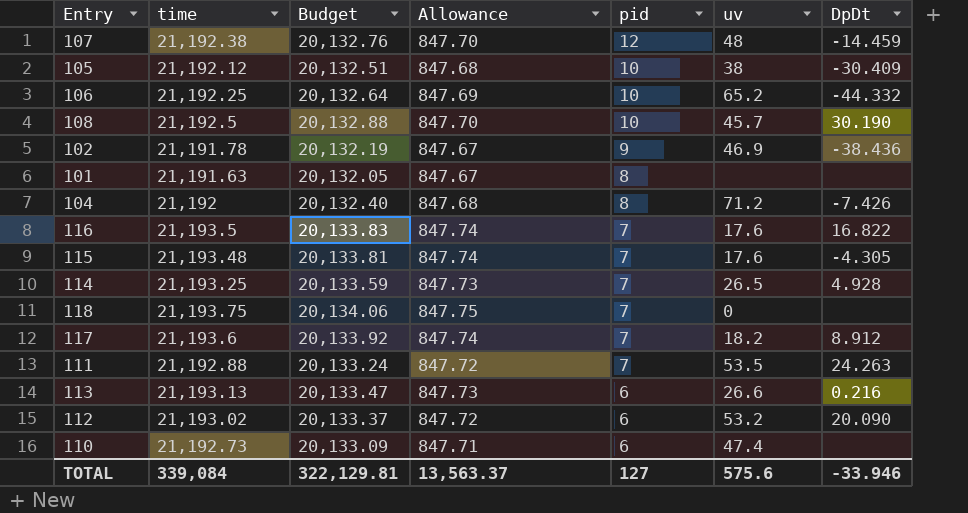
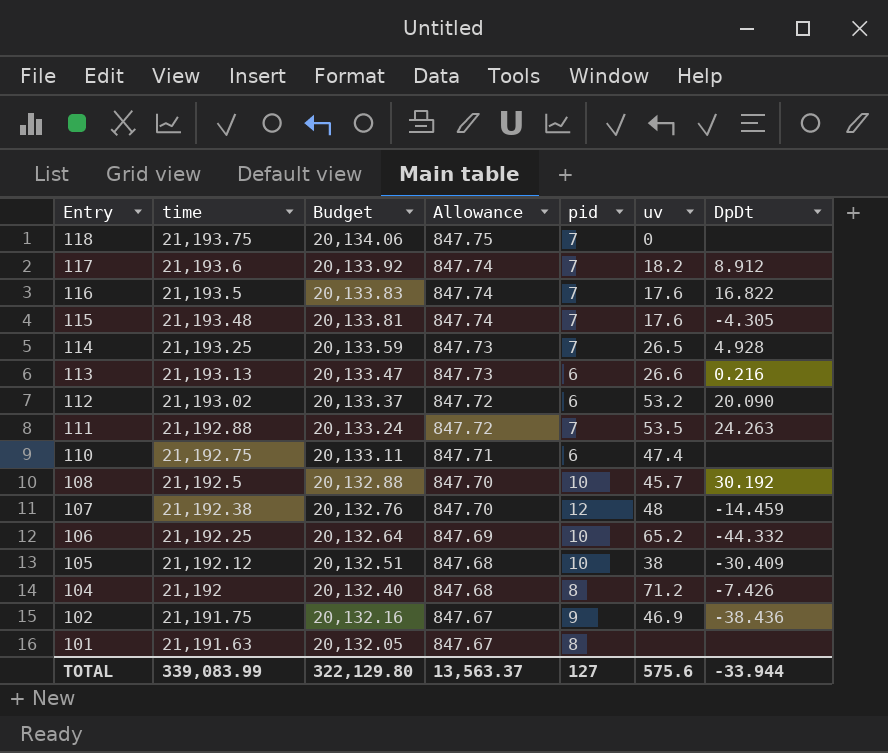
row order: pid descending -> Entry descending
110 | time: 21,192.73 -> 21,192.75
110 | Budget: 20,133.09 -> 20,133.11
108 | DpDt: 30.190 -> 30.192
102 | time: 21,191.78 -> 21,191.75
102 | Budget: 20,132.19 -> 20,132.16
TOTAL | time: 339,084 -> 339,083.99
TOTAL | Budget: 322,129.81 -> 322,129.80
TOTAL | DpDt: -33.946 -> -33.944

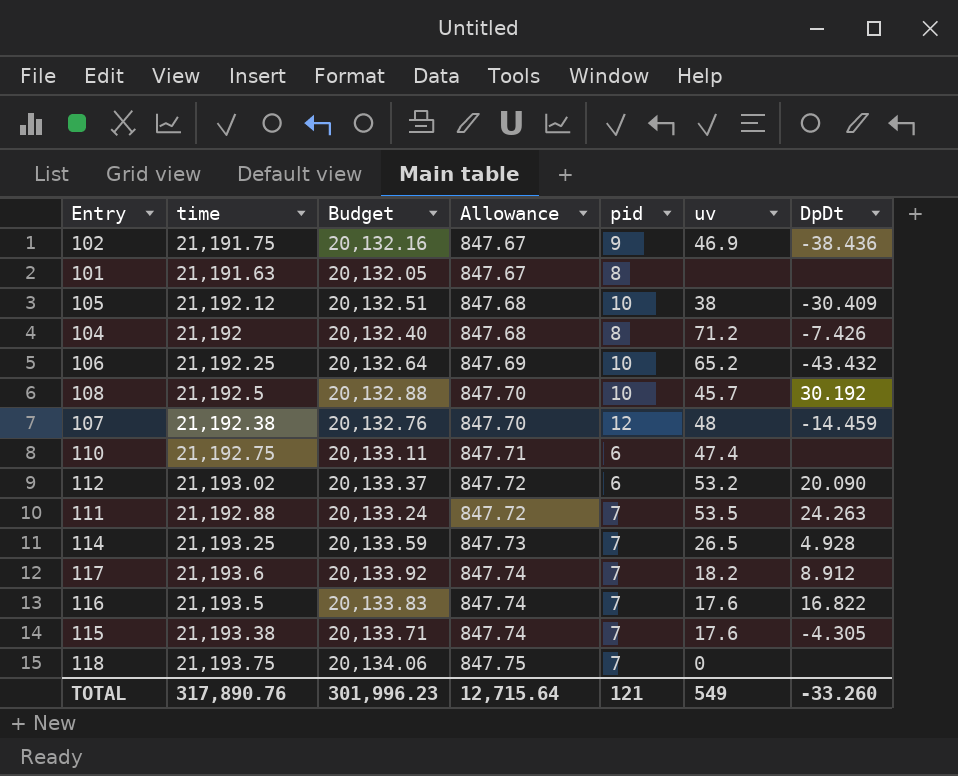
row order: Entry descending -> Allowance ascending
row 113: 21,193.13 | 20,133.47 | 847.73 | 6 | 26.6 | 0.216 -> none
106 | DpDt: -44.332 -> -43.432
115 | time: 21,193.48 -> 21,193.38
115 | Budget: 20,133.81 -> 20,133.71
TOTAL | time: 339,083.99 -> 317,890.76
TOTAL | Budget: 322,129.80 -> 301,996.23
TOTAL | Allowance: 13,563.37 -> 12,715.64
TOTAL | pid: 127 -> 121
TOTAL | uv: 575.6 -> 549
TOTAL | DpDt: -33.944 -> -33.260

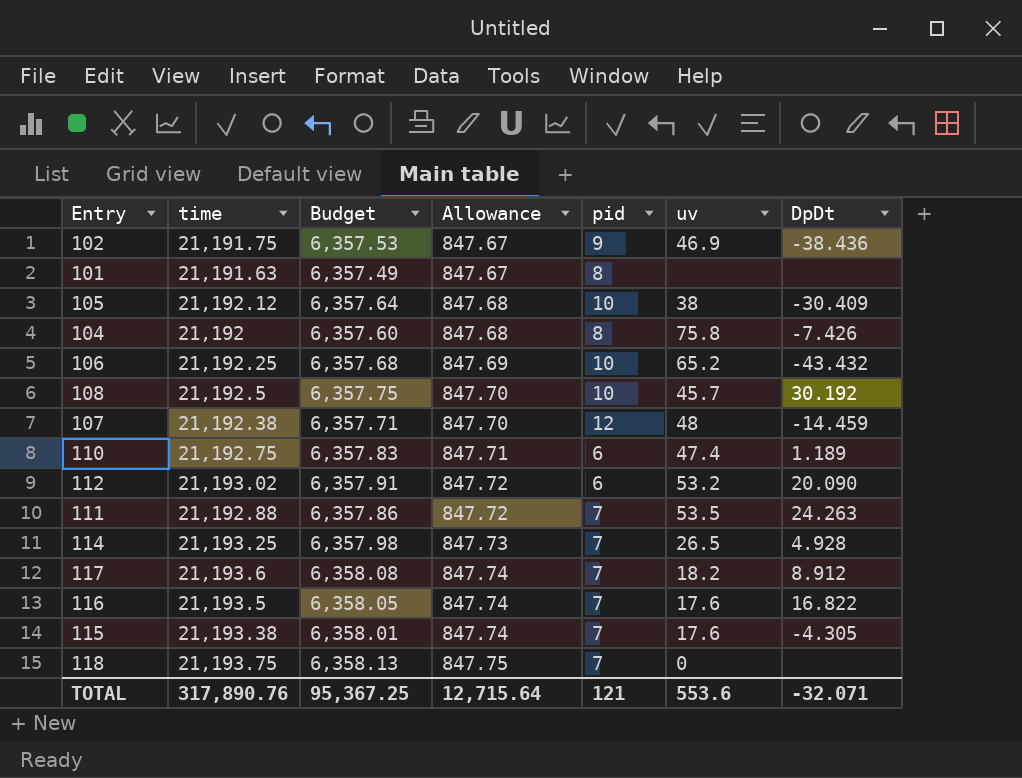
column Budget | formula: [time] * 0.95 -> [time] * 0.3
104 | uv: 71.2 -> 75.8
110 | DpDt: none -> 1.189
TOTAL | Budget: 301,996.23 -> 95,367.25
TOTAL | uv: 549 -> 553.6
TOTAL | DpDt: -33.260 -> -32.071

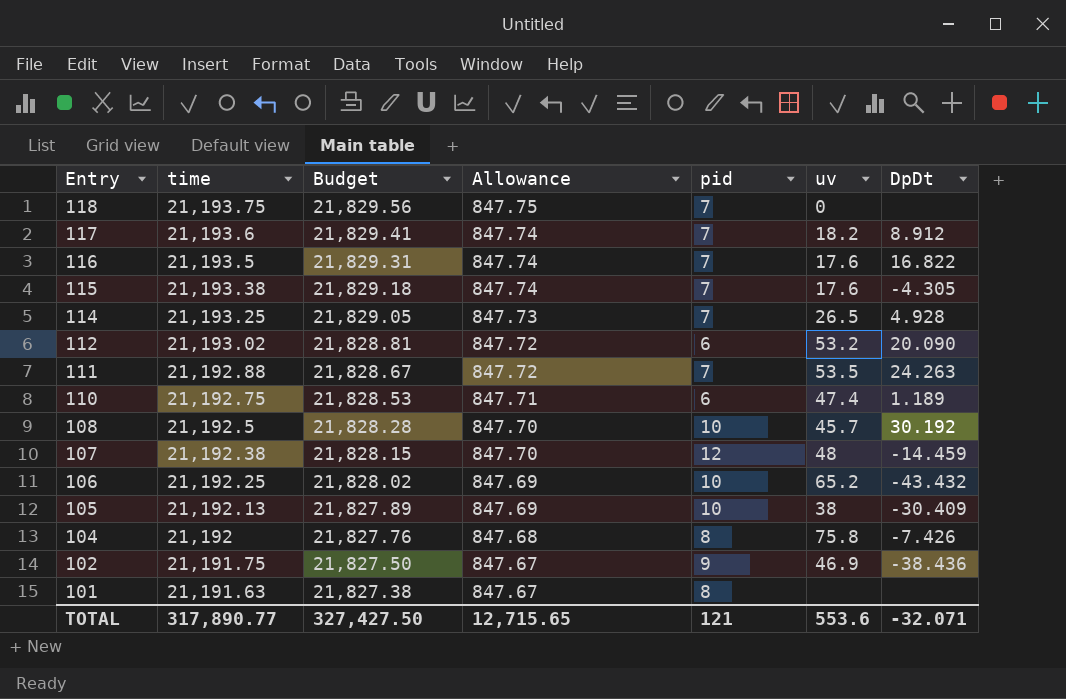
row order: Allowance ascending -> Entry descending
column Budget | formula: [time] * 0.3 -> [time] * 1.03
105 | time: 21,192.12 -> 21,192.13
105 | Allowance: 847.68 -> 847.69
TOTAL | time: 317,890.76 -> 317,890.77
TOTAL | Budget: 95,367.25 -> 327,427.50
TOTAL | Allowance: 12,715.64 -> 12,715.65

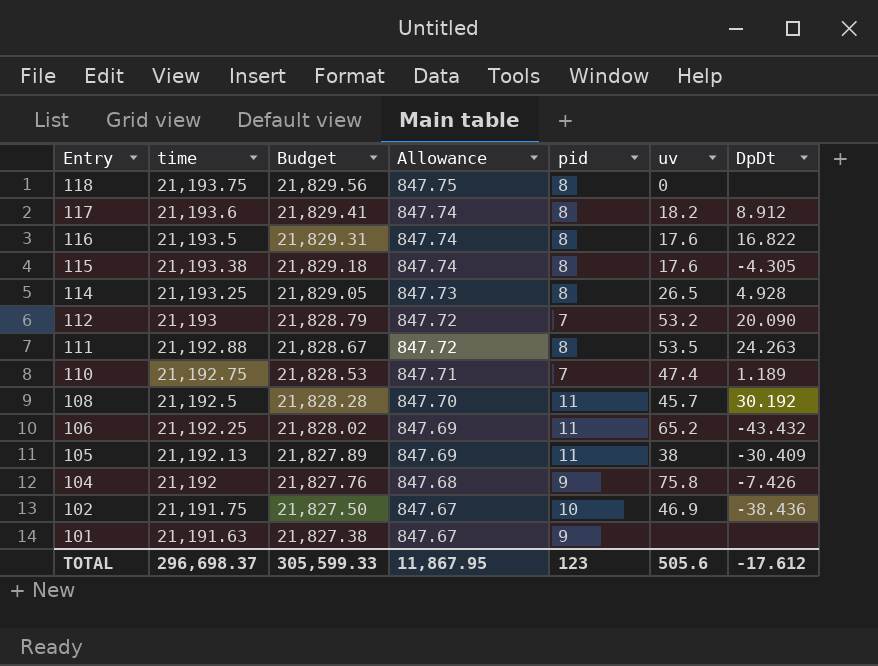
row 107: 21,192.38 | 21,828.15 | 847.70 | 12 | 48 | -14.459 -> none
118 | pid: 7 -> 8
117 | pid: 7 -> 8
116 | pid: 7 -> 8
115 | pid: 7 -> 8
114 | pid: 7 -> 8
112 | time: 21,193.02 -> 21,193
112 | Budget: 21,828.81 -> 21,828.79
112 | pid: 6 -> 7
111 | pid: 7 -> 8
110 | pid: 6 -> 7
108 | pid: 10 -> 11
106 | pid: 10 -> 11
105 | pid: 10 -> 11
104 | pid: 8 -> 9
102 | pid: 9 -> 10
101 | pid: 8 -> 9
TOTAL | time: 317,890.77 -> 296,698.37
TOTAL | Budget: 327,427.50 -> 305,599.33
TOTAL | Allowance: 12,715.65 -> 11,867.95
TOTAL | pid: 121 -> 123
TOTAL | uv: 553.6 -> 505.6
TOTAL | DpDt: -32.071 -> -17.612

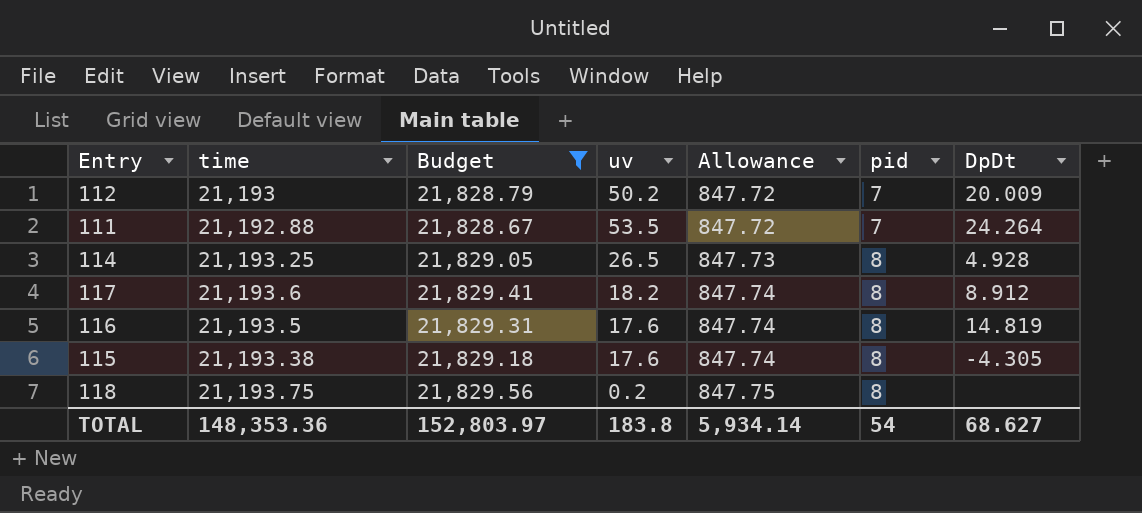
filter: none -> Budget >= 21,828.67
row order: Entry descending -> Allowance ascending
column uv | position: 6 -> 4
112 | uv: 53.2 -> 50.2
112 | DpDt: 20.090 -> 20.009
111 | pid: 8 -> 7
111 | DpDt: 24.263 -> 24.264
116 | DpDt: 16.822 -> 14.819
118 | uv: 0 -> 0.2
TOTAL | time: 296,698.37 -> 148,353.36
TOTAL | Budget: 305,599.33 -> 152,803.97
TOTAL | uv: 505.6 -> 183.8
TOTAL | Allowance: 11,867.95 -> 5,934.14
TOTAL | pid: 123 -> 54
TOTAL | DpDt: -17.612 -> 68.627

